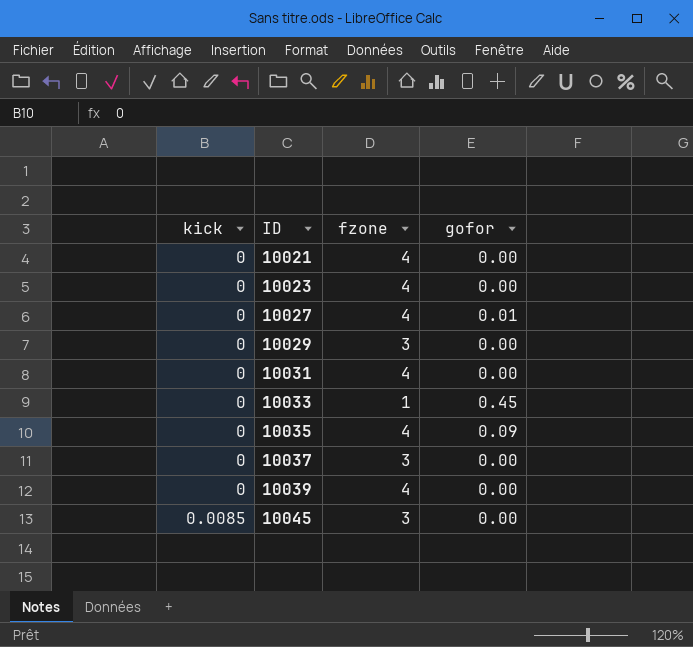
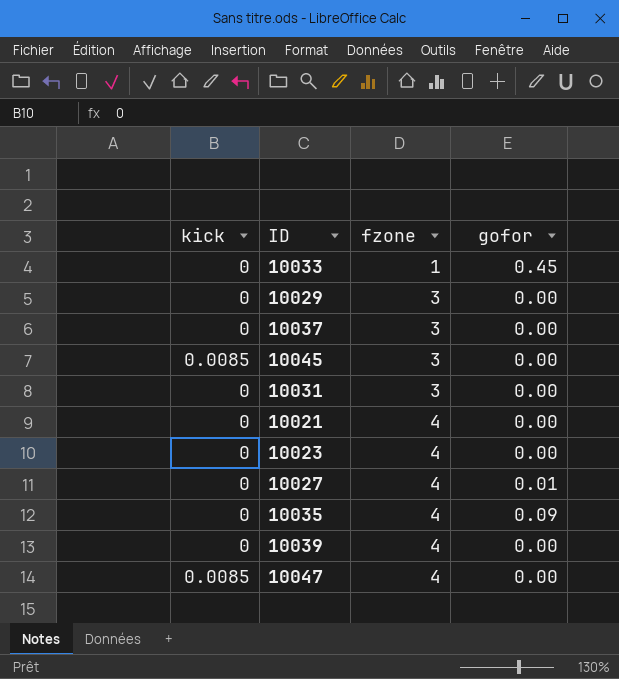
row order: kick ascending -> fzone ascending
10031 | fzone: 4 -> 3
row 10047: none -> 0.0085 | 4 | 0.00

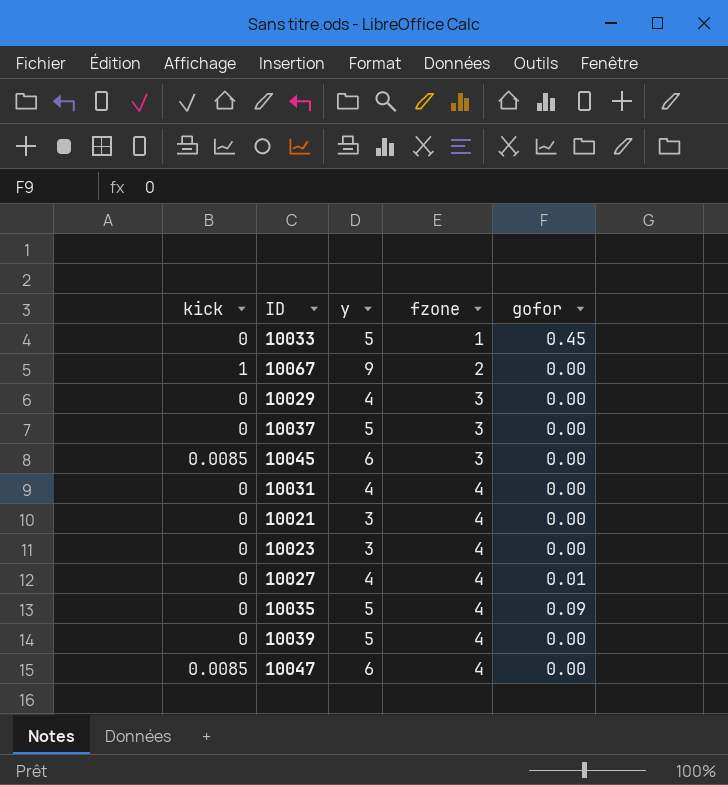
column y | position: none -> 3
row 10067: none -> 1 | 9 | 2 | 0.00
10031 | fzone: 3 -> 4

